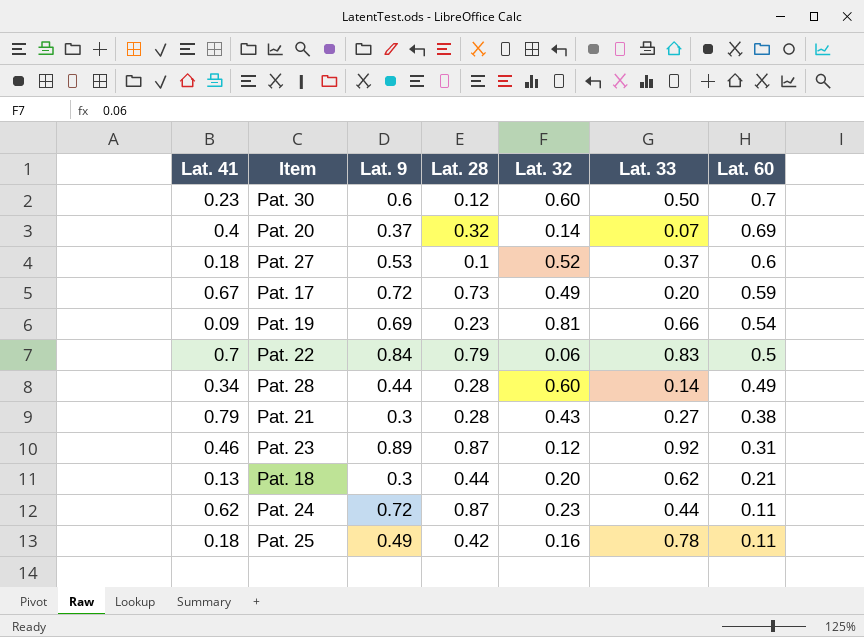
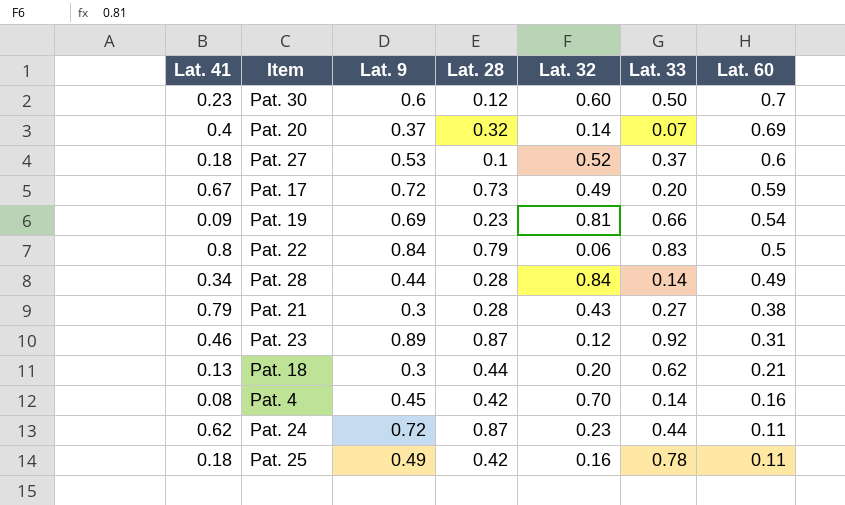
Pat. 22 | Lat. 41: 0.7 -> 0.8
Pat. 28 | Lat. 32: 0.60 -> 0.84
row Pat. 4: none -> 0.08 | 0.45 | 0.42 | 0.70 | 0.14 | 0.16

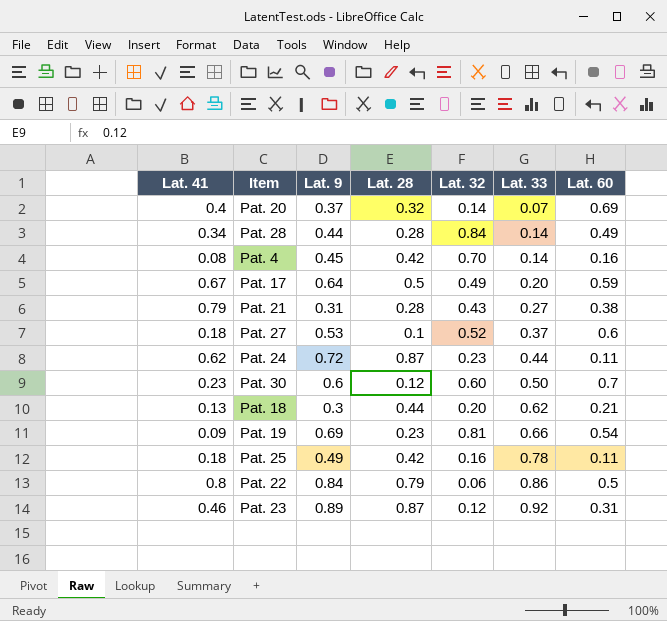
row order: Lat. 60 descending -> Lat. 33 ascending
Pat. 17 | Lat. 9: 0.72 -> 0.64
Pat. 17 | Lat. 28: 0.73 -> 0.5
Pat. 21 | Lat. 9: 0.3 -> 0.31
Pat. 22 | Lat. 33: 0.83 -> 0.86

